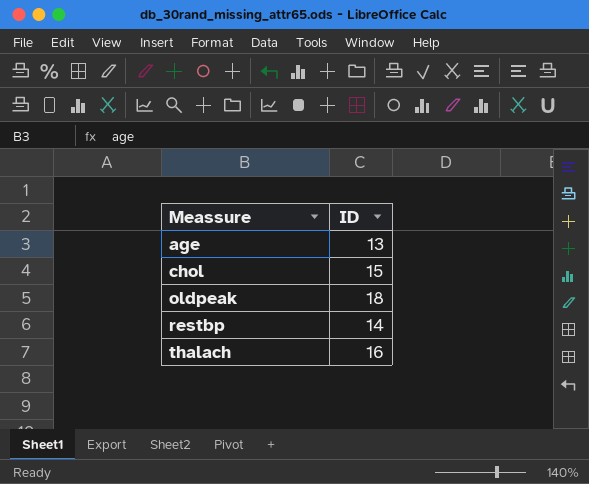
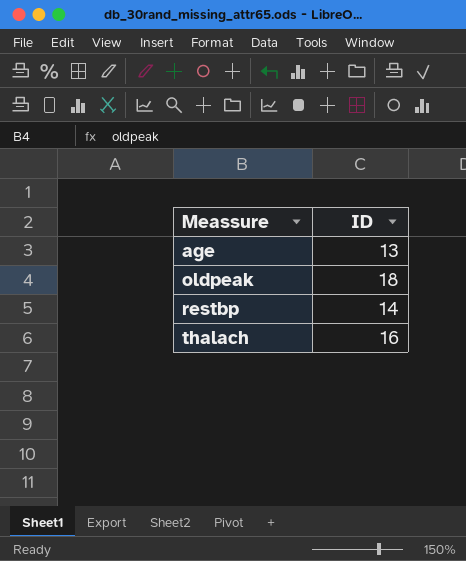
row chol: 15 -> none

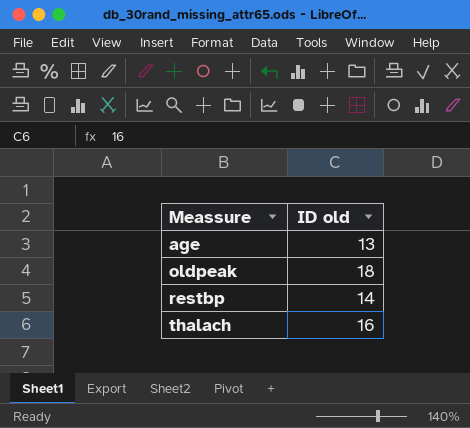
column name: ID -> ID old

